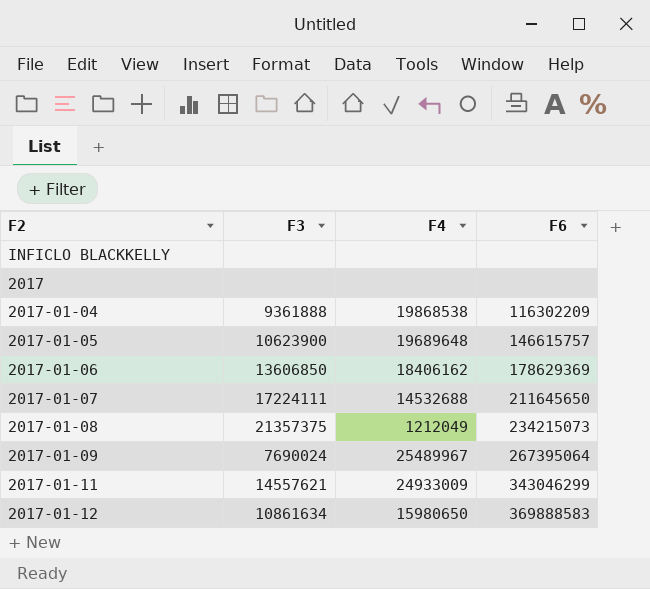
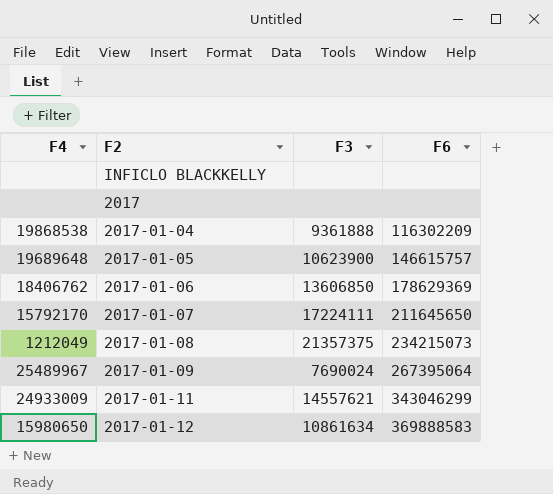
column F4 | position: 3 -> 1
2017-01-06 | F4: 18406162 -> 18406762
2017-01-07 | F4: 14532688 -> 15792170

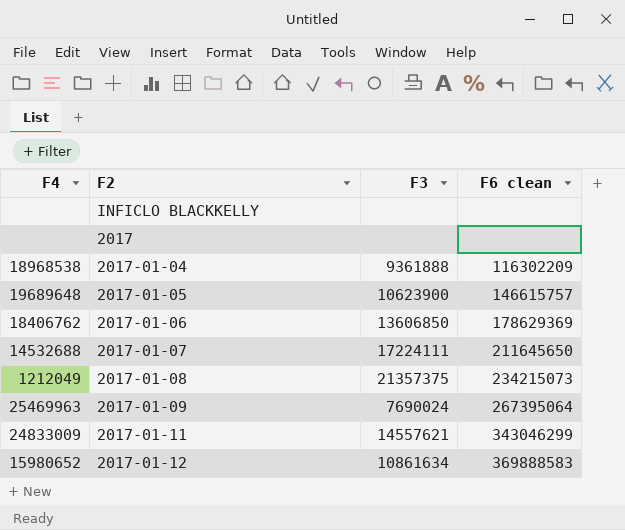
column name: F6 -> F6 clean
2017-01-04 | F4: 19868538 -> 18968538
2017-01-07 | F4: 15792170 -> 14532688
2017-01-09 | F4: 25489967 -> 25469963
2017-01-11 | F4: 24933009 -> 24833009
2017-01-12 | F4: 15980650 -> 15980652

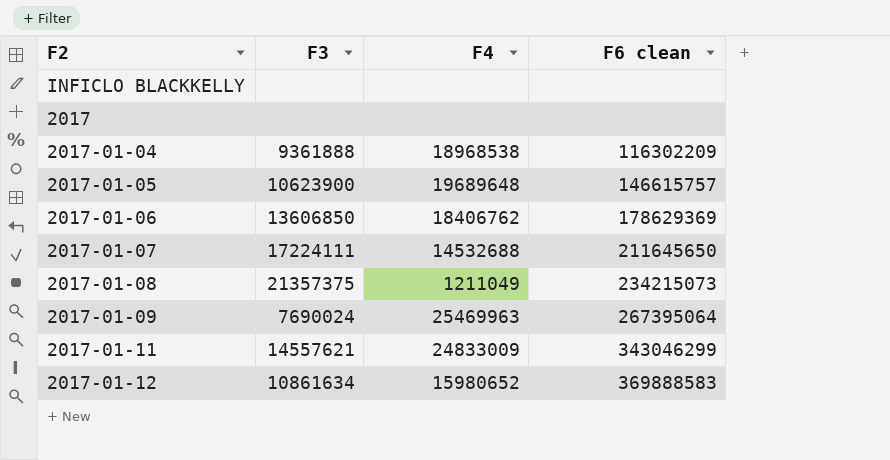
column F4 | position: 1 -> 3
2017-01-08 | F4: 1212049 -> 1211049

